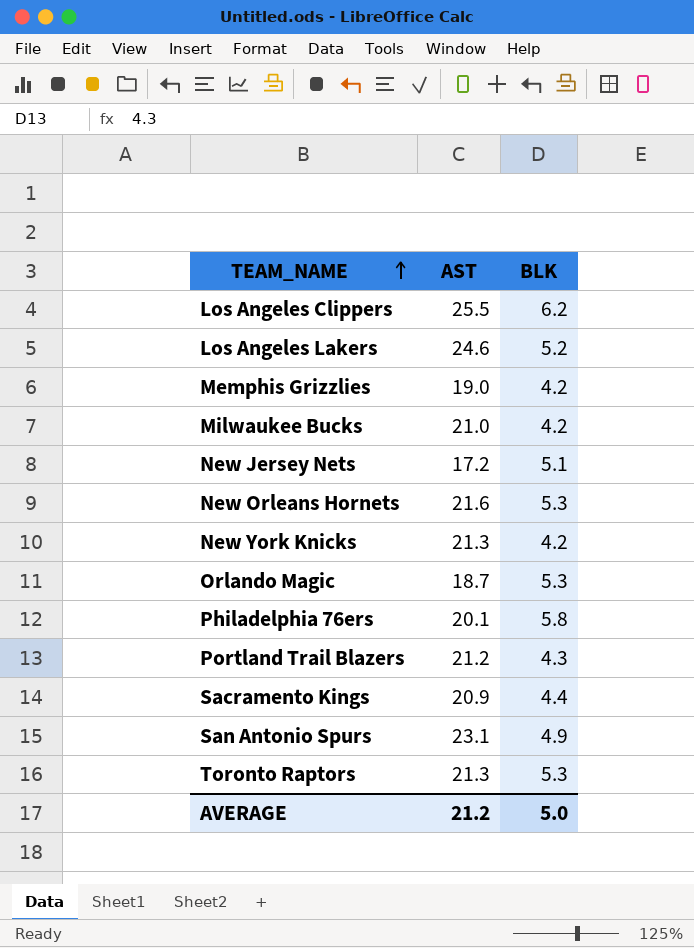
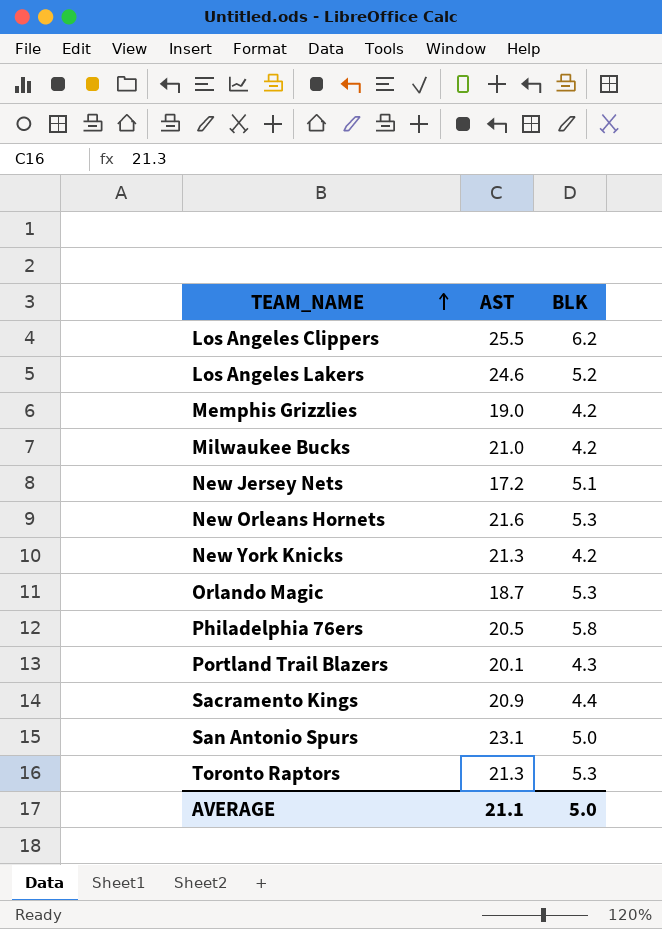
Philadelphia 76ers | AST: 20.1 -> 20.5
Portland Trail Blazers | AST: 21.2 -> 20.1
San Antonio Spurs | BLK: 4.9 -> 5.0
AVERAGE | AST: 21.2 -> 21.1

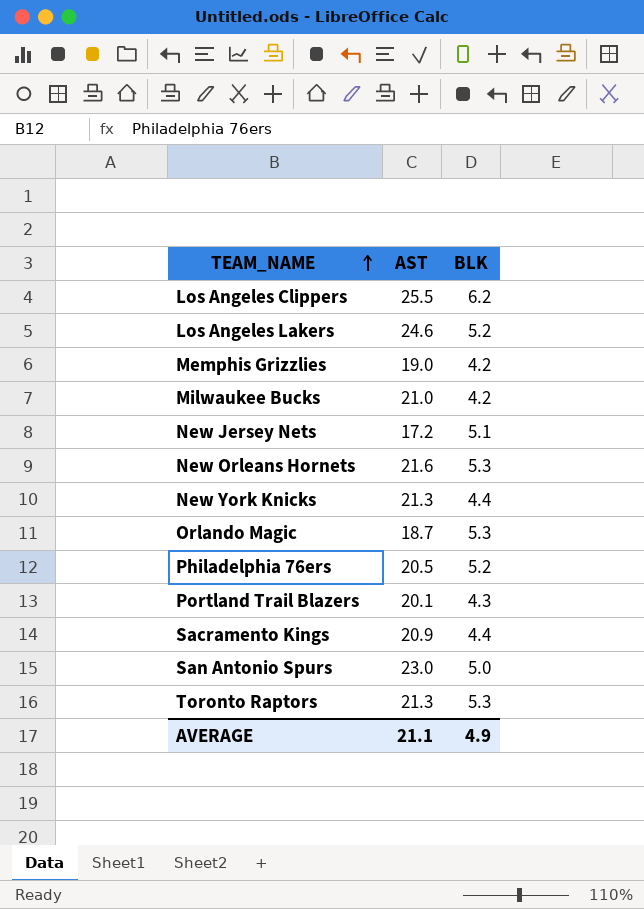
New York Knicks | BLK: 4.2 -> 4.4
Philadelphia 76ers | BLK: 5.8 -> 5.2
San Antonio Spurs | AST: 23.1 -> 23.0
AVERAGE | BLK: 5.0 -> 4.9

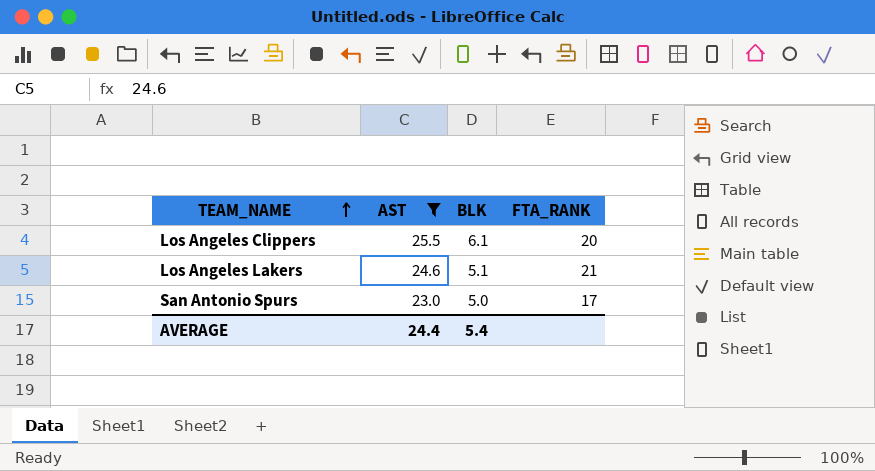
filter: none -> AST >= 23.0
column FTA_RANK | position: none -> 4
Los Angeles Clippers | BLK: 6.2 -> 6.1
Los Angeles Lakers | BLK: 5.2 -> 5.1
AVERAGE | AST: 21.1 -> 24.4
AVERAGE | BLK: 4.9 -> 5.4

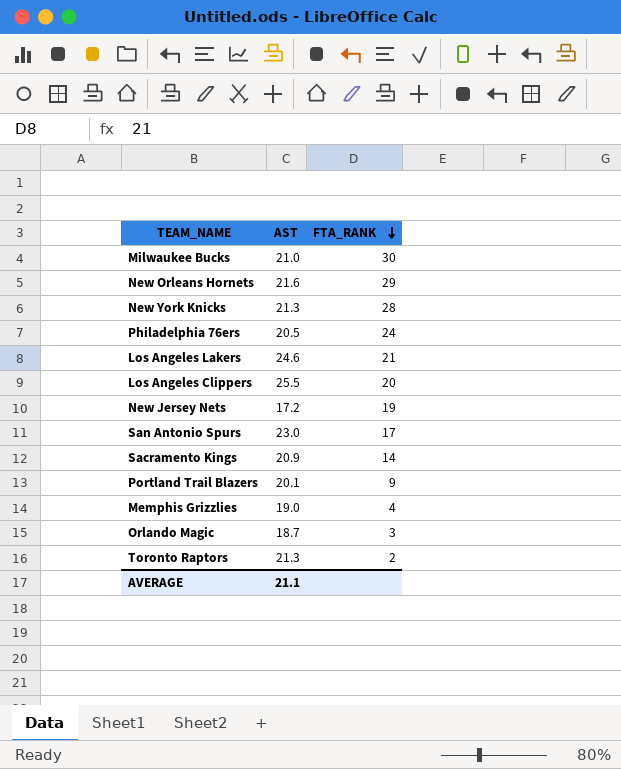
filter: AST >= 23.0 -> none
row order: TEAM_NAME ascending -> FTA_RANK descending
column BLK | position: 3 -> none
AVERAGE | AST: 24.4 -> 21.1

